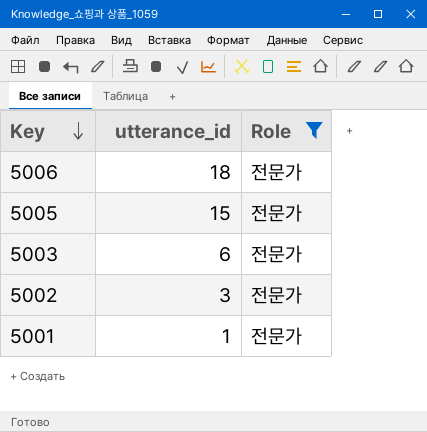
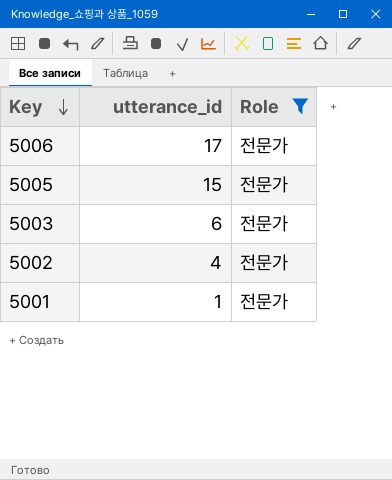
5006 | utterance_id: 18 -> 17
5002 | utterance_id: 3 -> 4

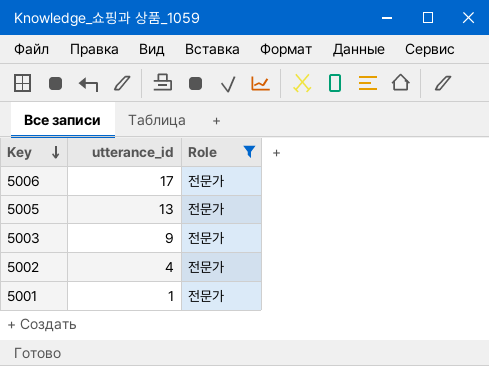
5005 | utterance_id: 15 -> 13
5003 | utterance_id: 6 -> 9

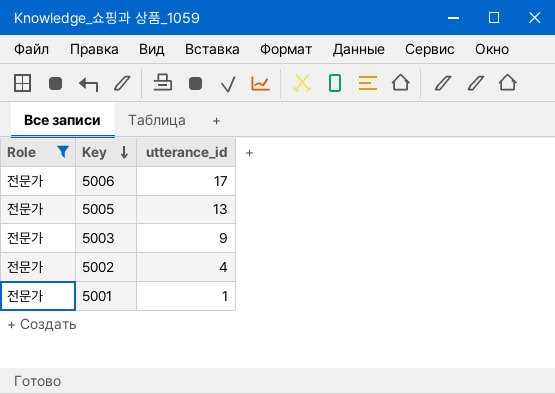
column Role | position: 3 -> 1

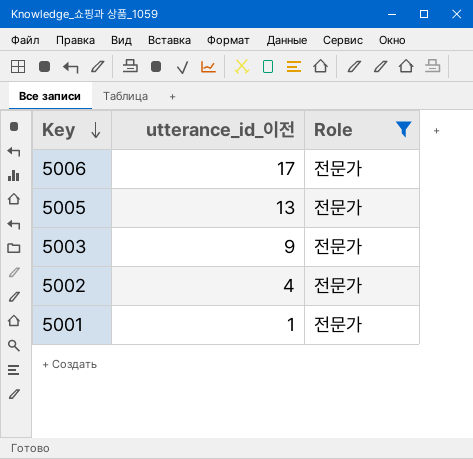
column name: utterance_id -> utterance_id_이전
column Role | position: 1 -> 3

